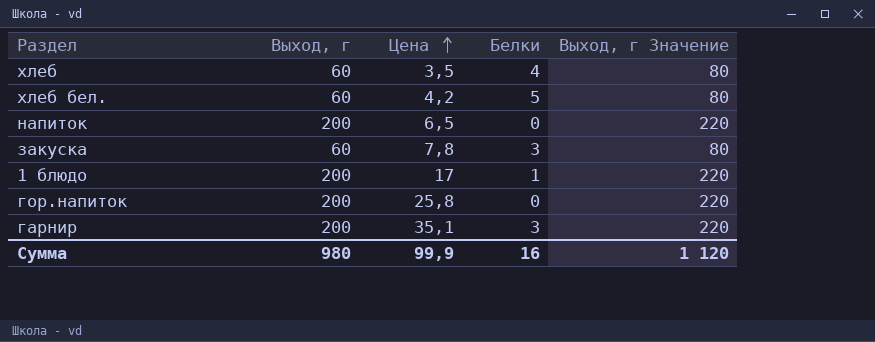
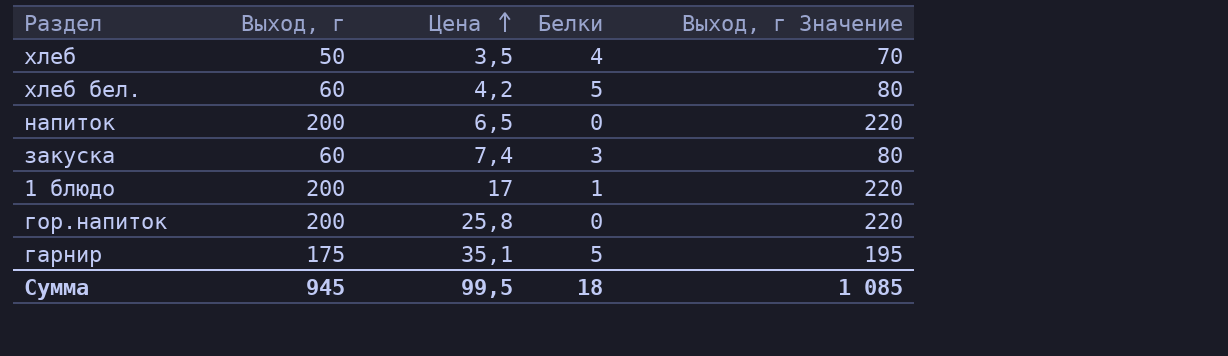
хлеб | Выход, г: 60 -> 50
хлеб | Выход, г Значение: 80 -> 70
закуска | Цена: 7,8 -> 7,4
гарнир | Выход, г: 200 -> 175
гарнир | Белки: 3 -> 5
гарнир | Выход, г Значение: 220 -> 195
Сумма | Выход, г: 980 -> 945
Сумма | Цена: 99,9 -> 99,5
Сумма | Белки: 16 -> 18
Сумма | Выход, г Значение: 1 120 -> 1 085

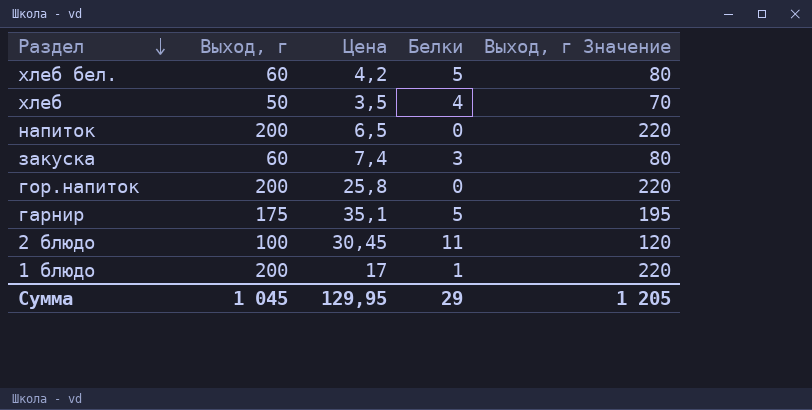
row order: Цена ascending -> Раздел descending
row 2 блюдо: none -> 100 | 30,45 | 11 | 120
Сумма | Выход, г: 945 -> 1 045
Сумма | Цена: 99,5 -> 129,95
Сумма | Белки: 18 -> 29
Сумма | Выход, г Значение: 1 085 -> 1 205

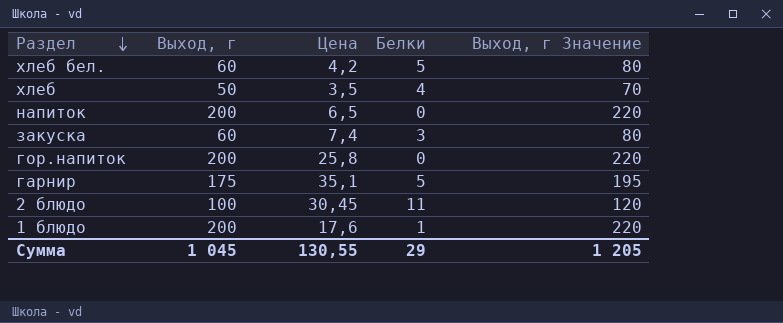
1 блюдо | Цена: 17 -> 17,6
Сумма | Цена: 129,95 -> 130,55

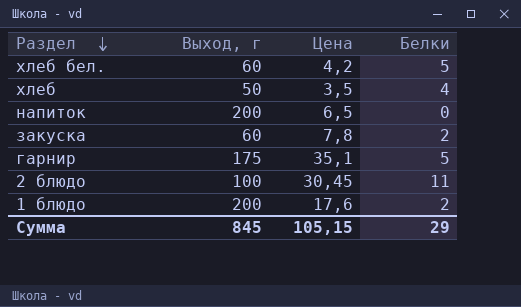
column Выход, г Значение | formula: [Выход, г] + 20 -> none
row гор.напиток: 200 | 25,8 | 0 | 220 -> none
закуска | Цена: 7,4 -> 7,8
закуска | Белки: 3 -> 2
1 блюдо | Белки: 1 -> 2
Сумма | Выход, г: 1 045 -> 845
Сумма | Цена: 130,55 -> 105,15

